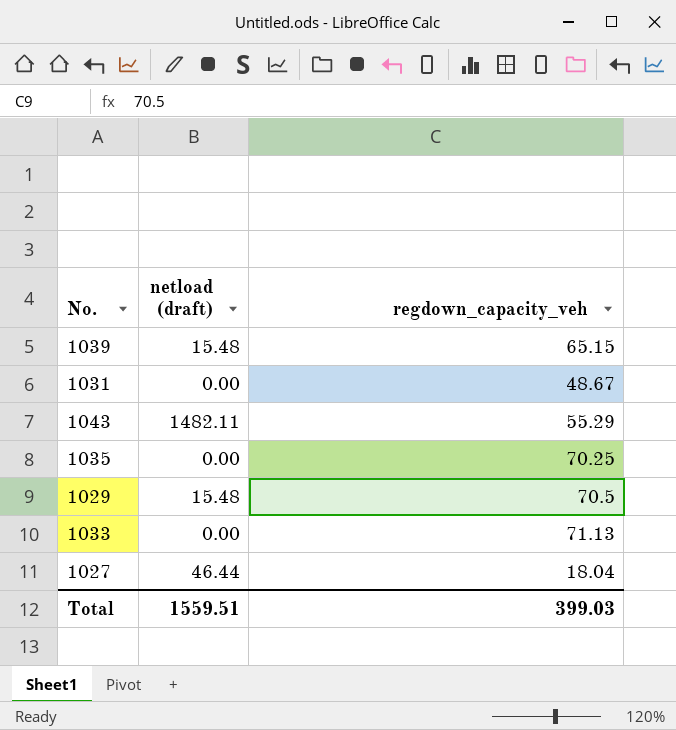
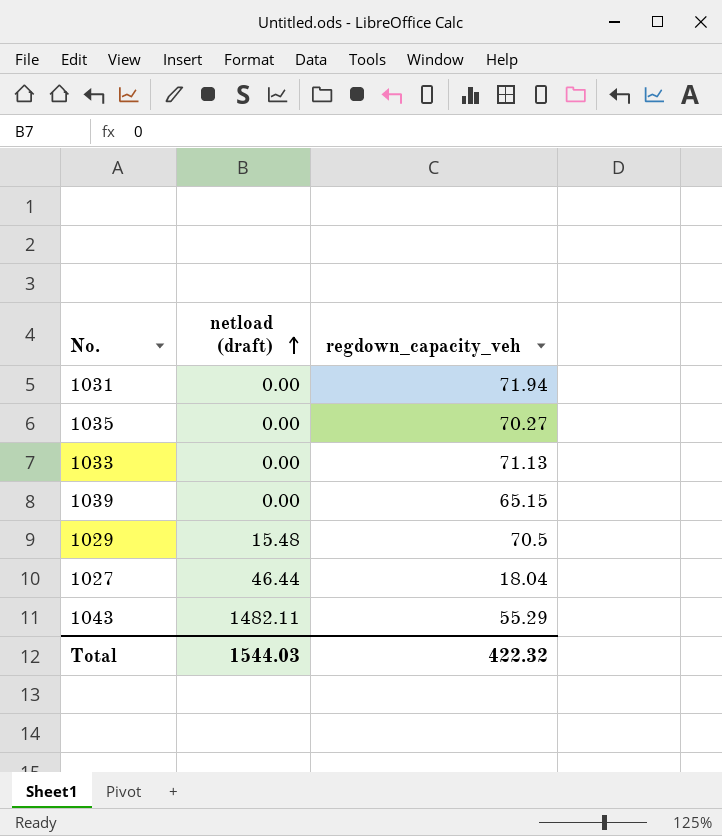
row order: none -> netload (draft) ascending
1031 | regdown_capacity_veh: 48.67 -> 71.94
1035 | regdown_capacity_veh: 70.25 -> 70.27
1039 | netload (draft): 15.48 -> 0.00
Total | netload (draft): 1559.51 -> 1544.03
Total | regdown_capacity_veh: 399.03 -> 422.32

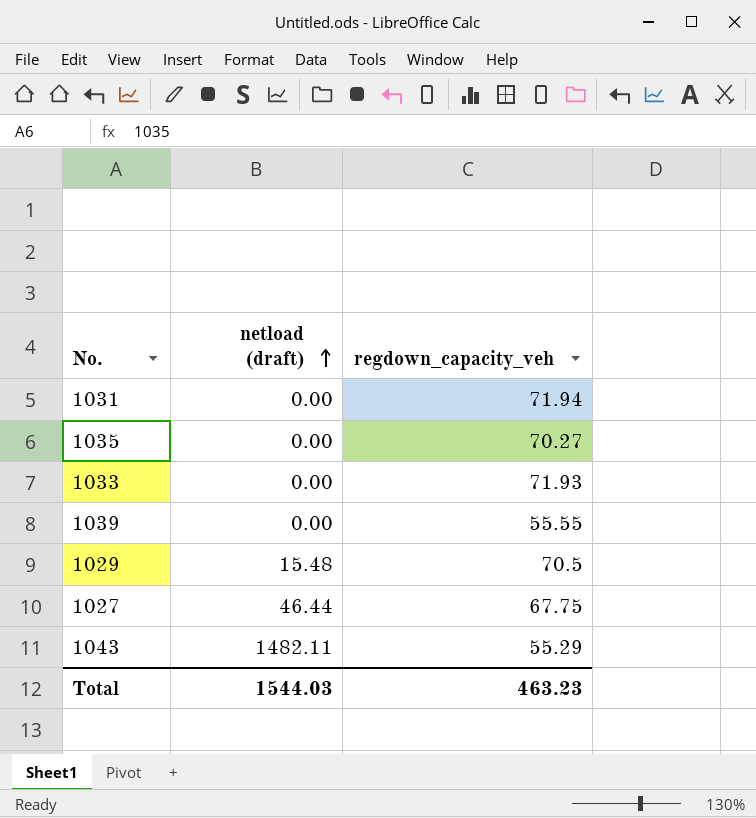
1033 | regdown_capacity_veh: 71.13 -> 71.93
1039 | regdown_capacity_veh: 65.15 -> 55.55
1027 | regdown_capacity_veh: 18.04 -> 67.75
Total | regdown_capacity_veh: 422.32 -> 463.23

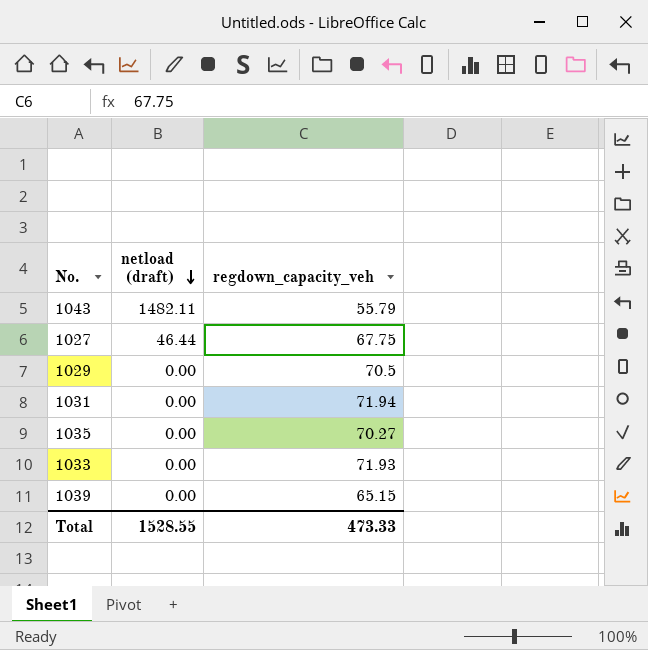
row order: netload (draft) ascending -> netload (draft) descending
1043 | regdown_capacity_veh: 55.29 -> 55.79
1029 | netload (draft): 15.48 -> 0.00
1039 | regdown_capacity_veh: 55.55 -> 65.15
Total | netload (draft): 1544.03 -> 1528.55
Total | regdown_capacity_veh: 463.23 -> 473.33

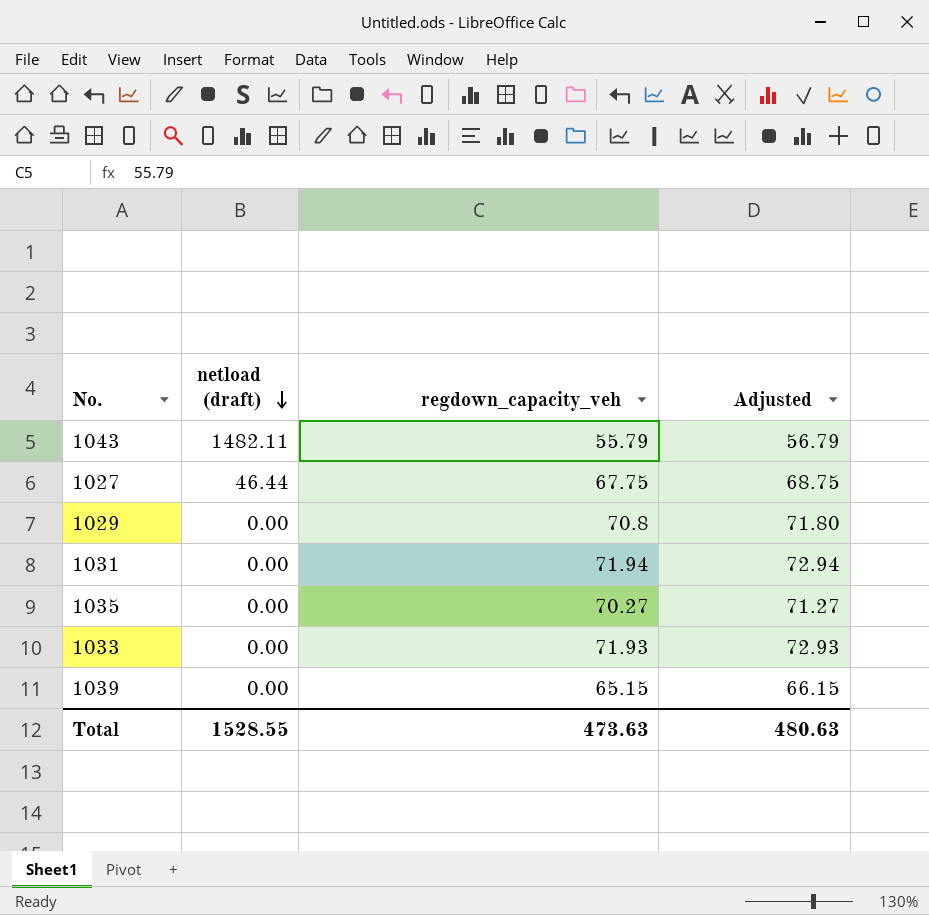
column Adjusted | formula: none -> [regdown_capacity_veh] + 1
1029 | regdown_capacity_veh: 70.5 -> 70.8
Total | regdown_capacity_veh: 473.33 -> 473.63

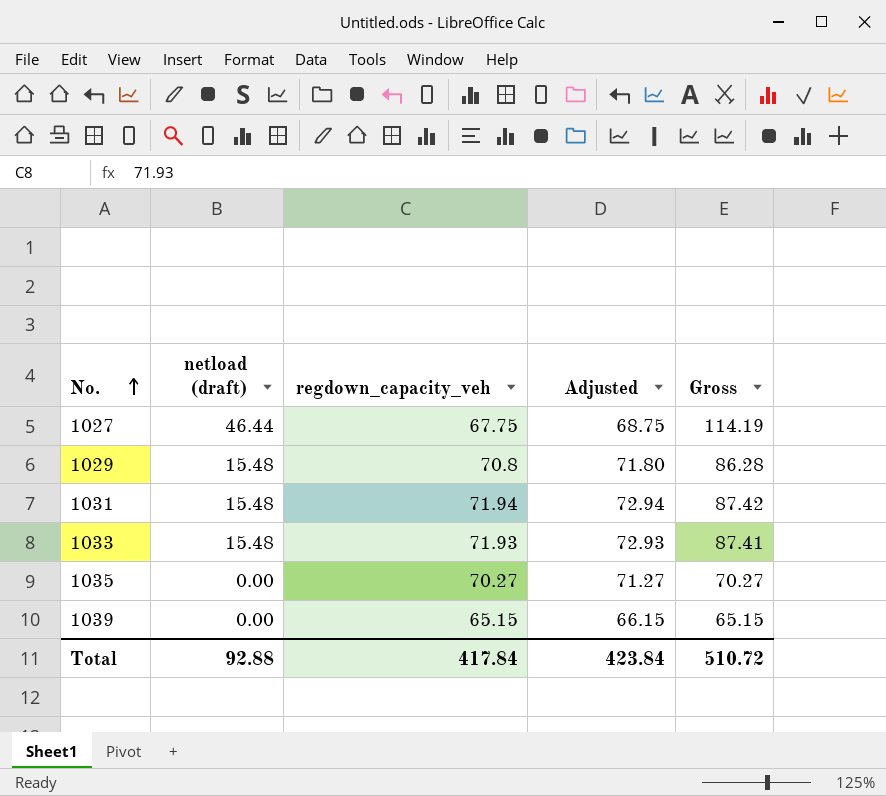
row order: netload (draft) descending -> No. ascending
column Gross | formula: none -> [netload (draft)] + [regdown_capacity_veh]
row 1043: 1482.11 | 55.79 | 56.79 -> none
1029 | netload (draft): 0.00 -> 15.48
1031 | netload (draft): 0.00 -> 15.48
1033 | netload (draft): 0.00 -> 15.48
Total | netload (draft): 1528.55 -> 92.88
Total | regdown_capacity_veh: 473.63 -> 417.84
Total | Adjusted: 480.63 -> 423.84

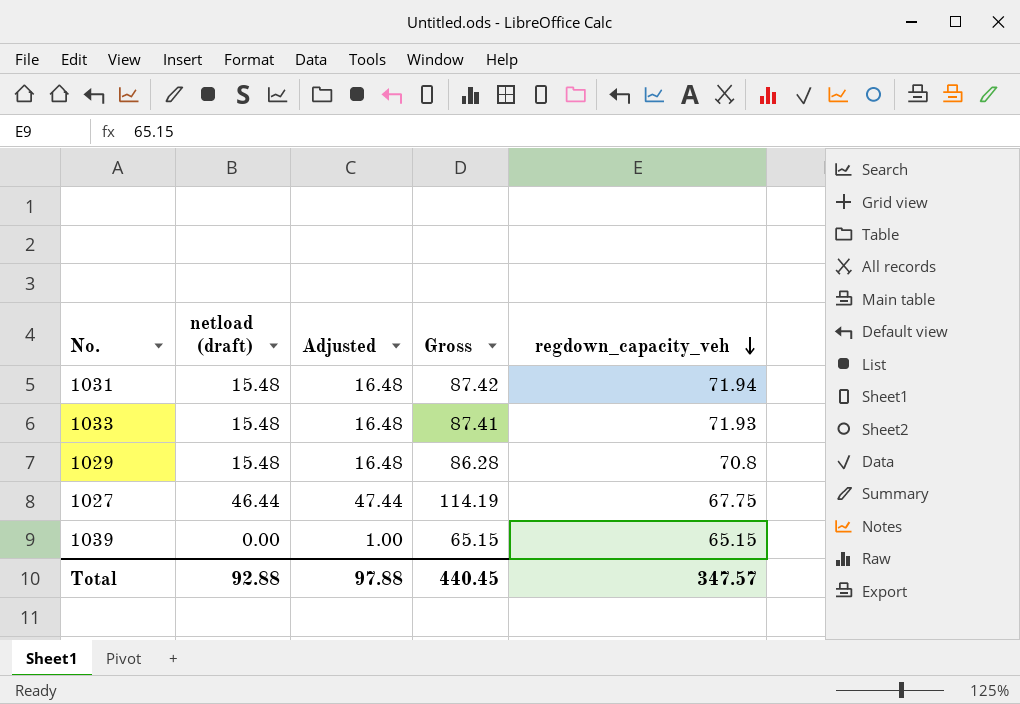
row order: No. ascending -> regdown_capacity_veh descending
column Adjusted | formula: [regdown_capacity_veh] + 1 -> [netload (draft)] + 1
column regdown_capacity_veh | position: 3 -> 5
row 1035: 0.00 | 70.27 | 71.27 | 70.27 -> none
Total | Adjusted: 423.84 -> 97.88
Total | Gross: 510.72 -> 440.45
Total | regdown_capacity_veh: 417.84 -> 347.57

